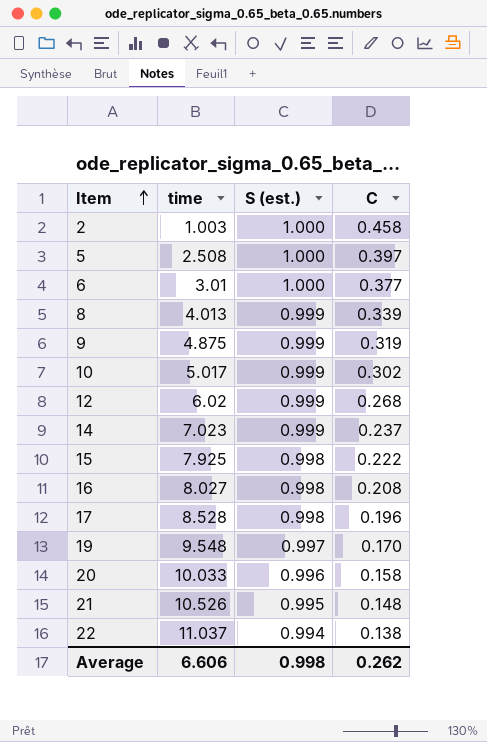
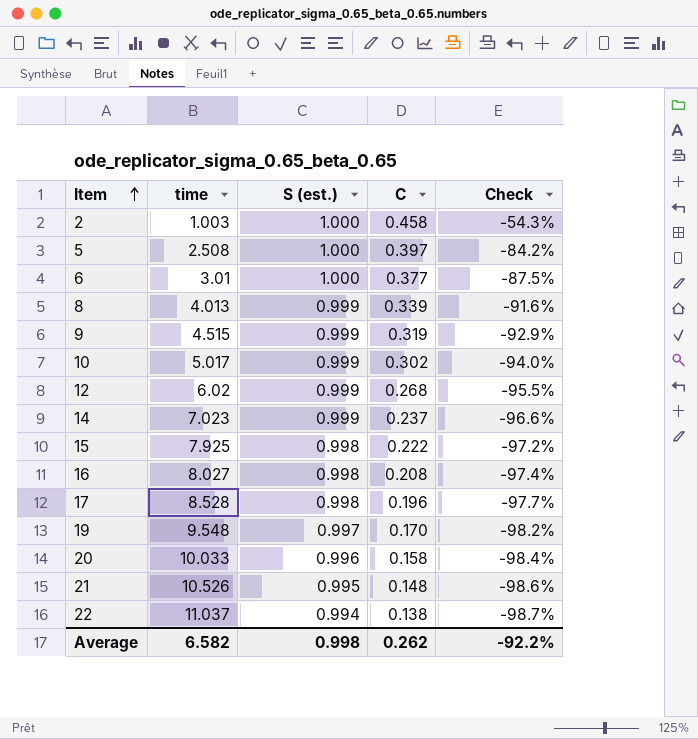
column Check | formula: none -> ([C] - [time]) / [time]
9 | time: 4.875 -> 4.515
Average | time: 6.606 -> 6.582

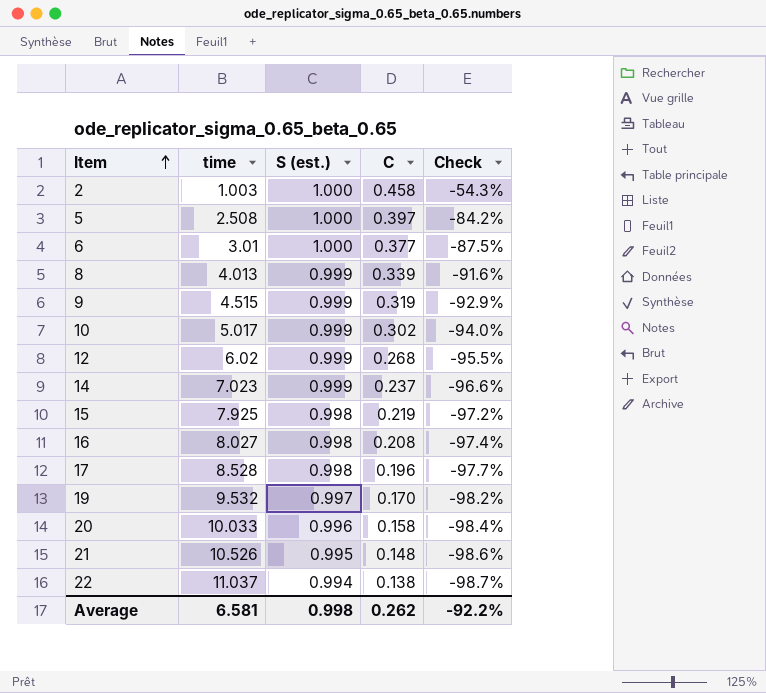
15 | C: 0.222 -> 0.219
19 | time: 9.548 -> 9.532
Average | time: 6.582 -> 6.581

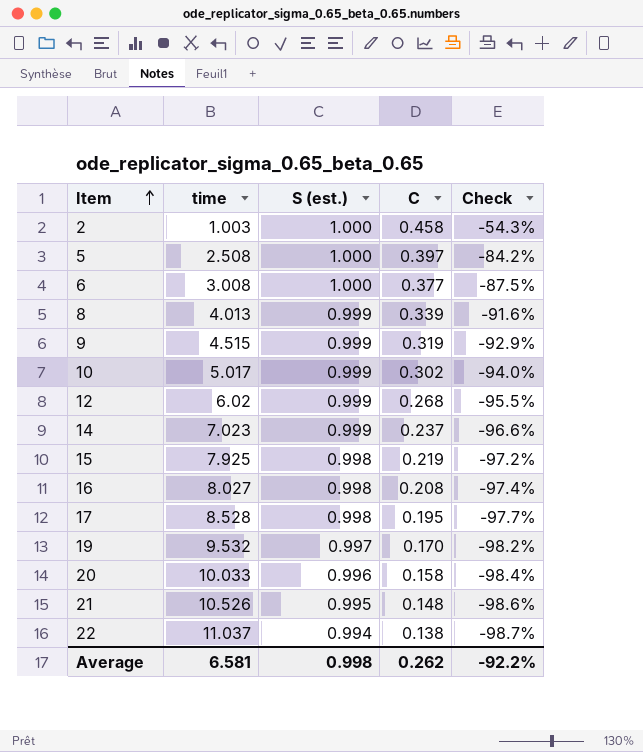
6 | time: 3.01 -> 3.008
17 | C: 0.196 -> 0.195

